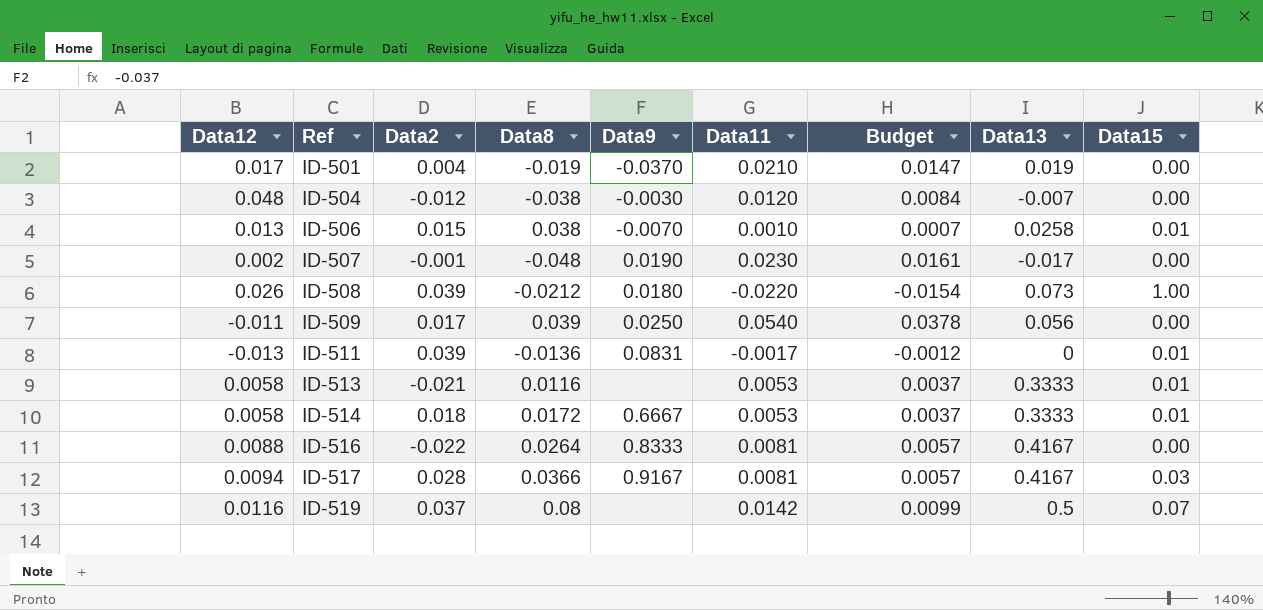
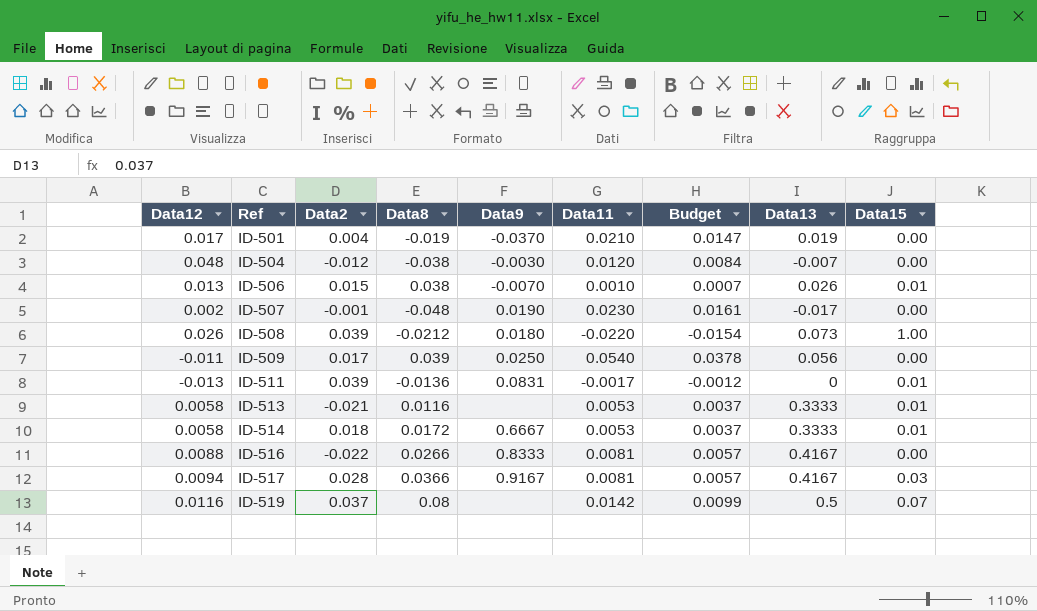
ID-506 | Data13: 0.0258 -> 0.026
ID-516 | Data8: 0.0264 -> 0.0266

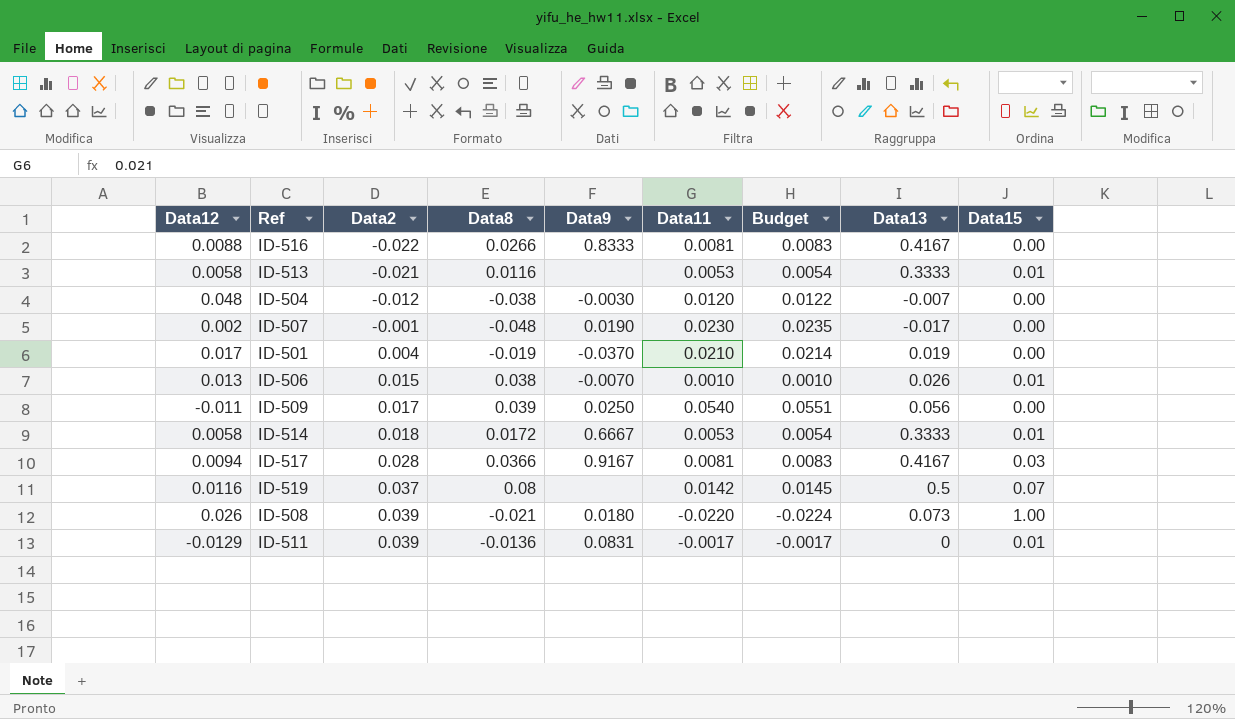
row order: Ref ascending -> Data2 ascending
column Budget | formula: [Data11] * 0.7 -> [Data11] * 1.02
ID-508 | Data8: -0.0212 -> -0.021
ID-511 | Data12: -0.013 -> -0.0129

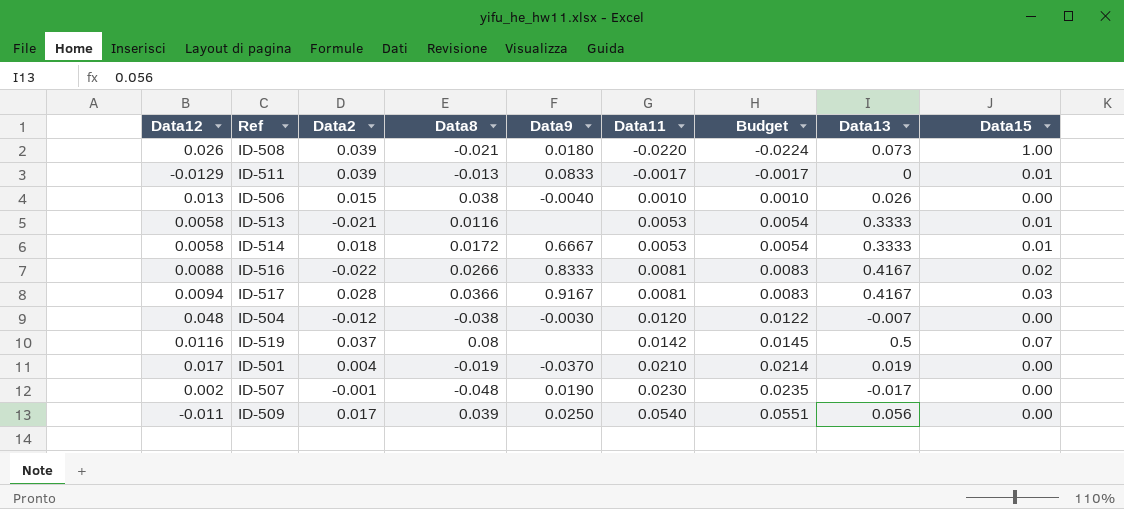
row order: Data2 ascending -> Data11 ascending
ID-511 | Data8: -0.0136 -> -0.013
ID-511 | Data9: 0.0831 -> 0.0833
ID-506 | Data9: -0.0070 -> -0.0040
ID-506 | Data15: 0.01 -> 0.00
ID-516 | Data15: 0.00 -> 0.02

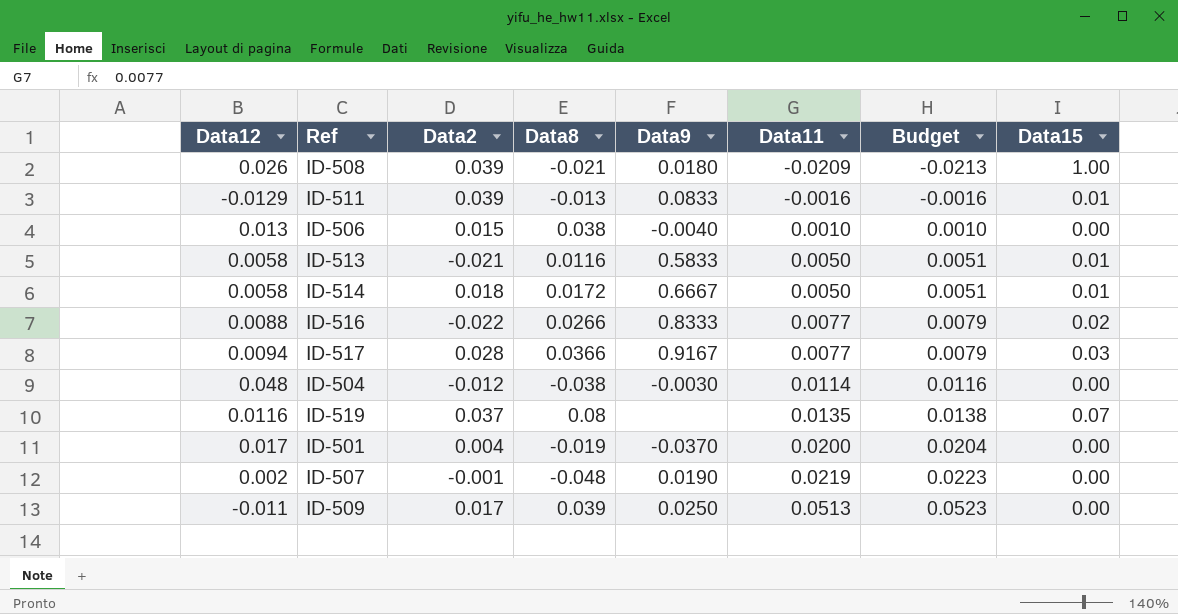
column Data13 | position: 8 -> none
ID-508 | Data11: -0.0220 -> -0.0209
ID-508 | Budget: -0.0224 -> -0.0213
ID-511 | Data11: -0.0017 -> -0.0016
ID-511 | Budget: -0.0017 -> -0.0016
ID-513 | Data9: none -> 0.5833
ID-513 | Data11: 0.0053 -> 0.0050
ID-513 | Budget: 0.0054 -> 0.0051
ID-514 | Data11: 0.0053 -> 0.0050
ID-514 | Budget: 0.0054 -> 0.0051
ID-516 | Data11: 0.0081 -> 0.0077
ID-516 | Budget: 0.0083 -> 0.0079
ID-517 | Data11: 0.0081 -> 0.0077
ID-517 | Budget: 0.0083 -> 0.0079
ID-504 | Data11: 0.0120 -> 0.0114
ID-504 | Budget: 0.0122 -> 0.0116
ID-519 | Data11: 0.0142 -> 0.0135
ID-519 | Budget: 0.0145 -> 0.0138
ID-501 | Data11: 0.0210 -> 0.0200
ID-501 | Budget: 0.0214 -> 0.0204
ID-507 | Data11: 0.0230 -> 0.0219
ID-507 | Budget: 0.0235 -> 0.0223
ID-509 | Data11: 0.0540 -> 0.0513
ID-509 | Budget: 0.0551 -> 0.0523

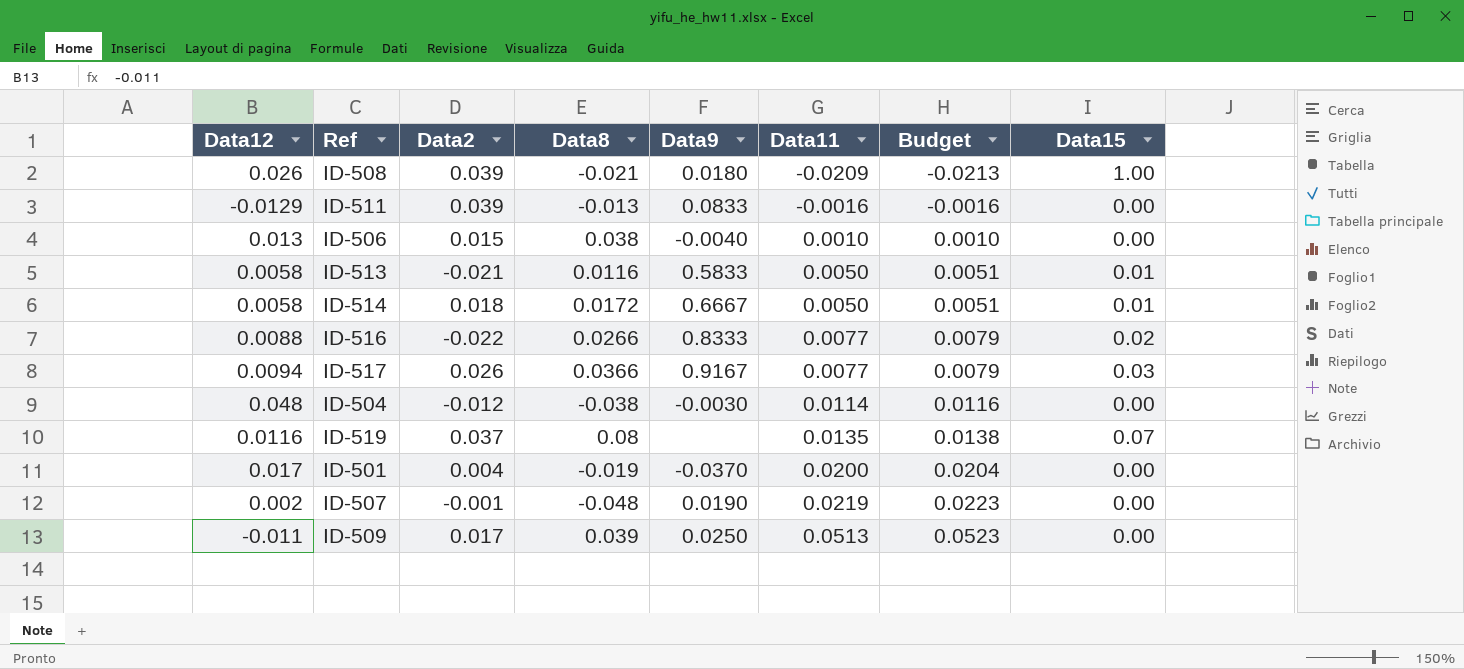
ID-511 | Data15: 0.01 -> 0.00
ID-517 | Data2: 0.028 -> 0.026

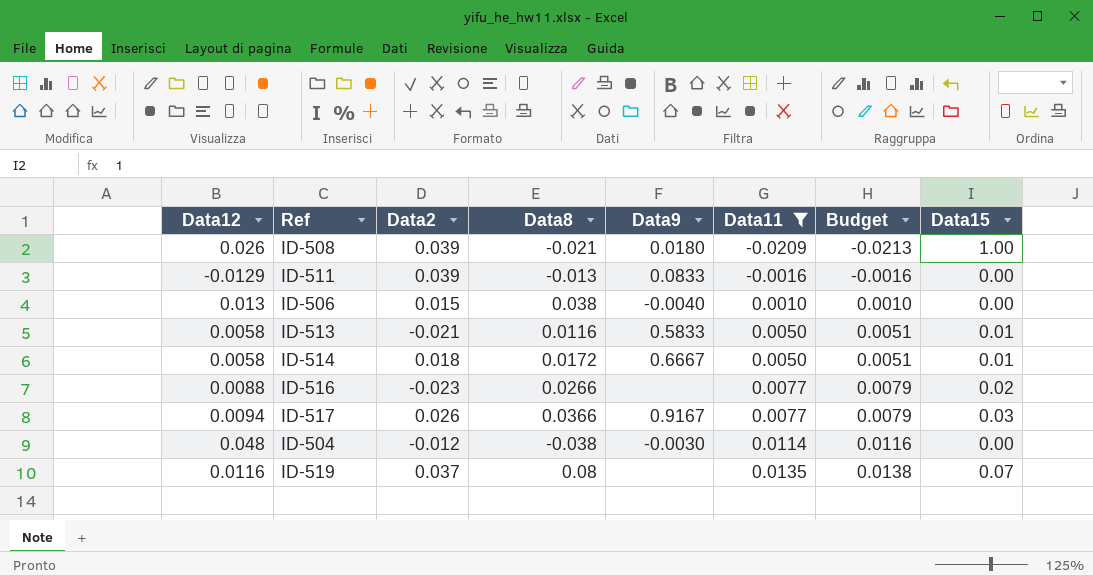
filter: none -> Data11 <= 0.0135
ID-516 | Data2: -0.022 -> -0.023
ID-516 | Data9: 0.8333 -> none

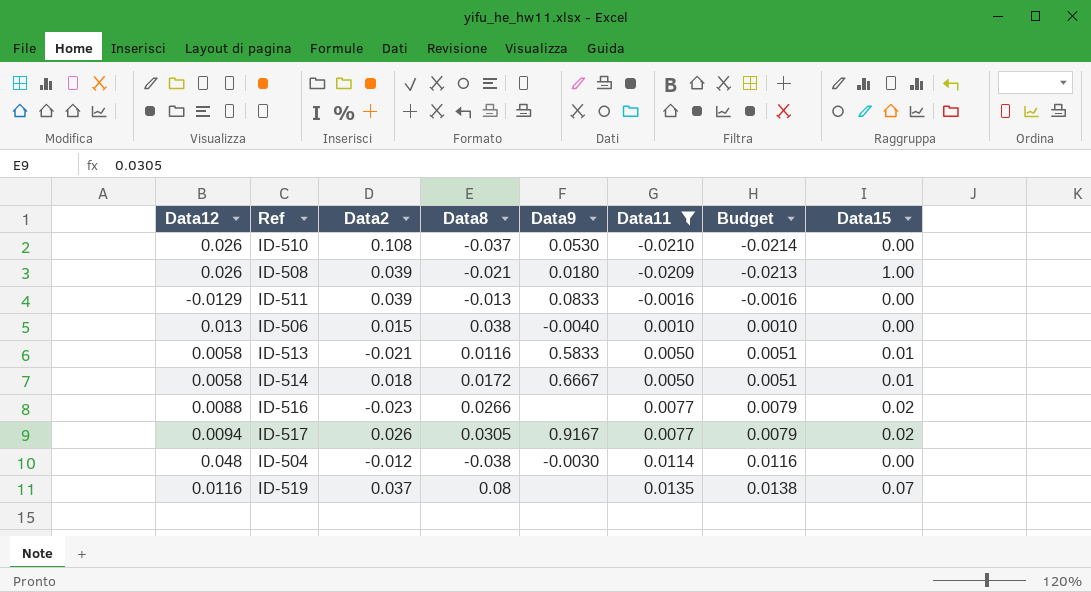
row ID-510: none -> 0.026 | 0.108 | -0.037 | 0.0530 | -0.0210 | -0.0214 | 0.00
ID-517 | Data8: 0.0366 -> 0.0305
ID-517 | Data15: 0.03 -> 0.02

